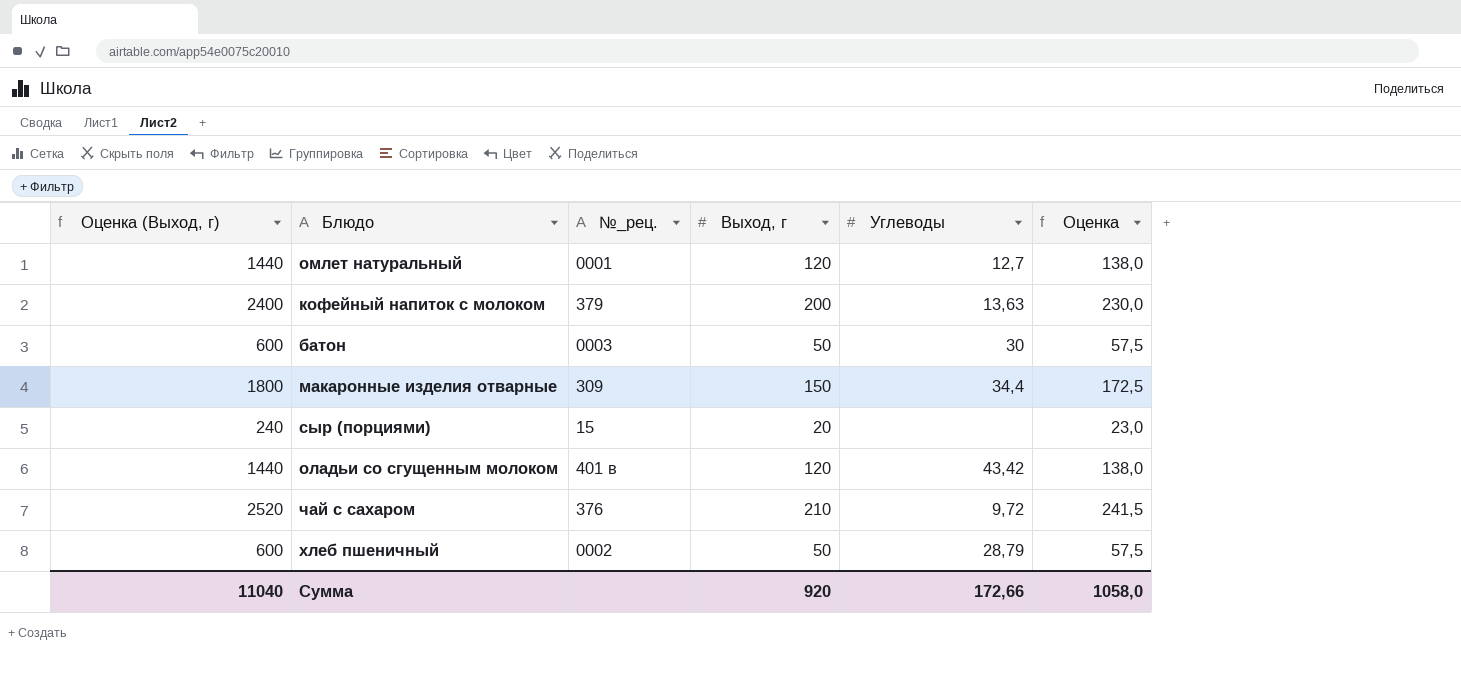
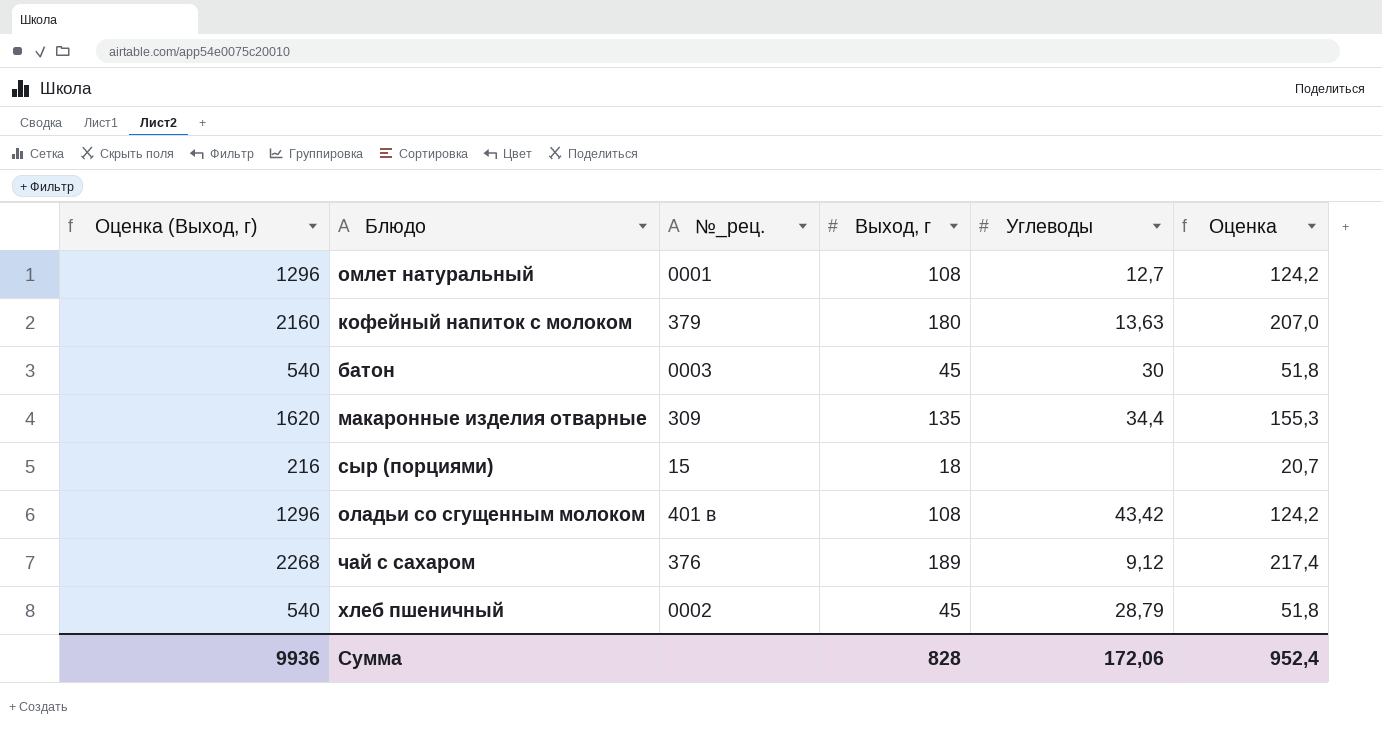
омлет натуральный | Оценка (Выход, г): 1440 -> 1296
омлет натуральный | Выход, г: 120 -> 108
омлет натуральный | Оценка: 138,0 -> 124,2
кофейный напиток с молоком | Оценка (Выход, г): 2400 -> 2160
кофейный напиток с молоком | Выход, г: 200 -> 180
кофейный напиток с молоком | Оценка: 230,0 -> 207,0
батон | Оценка (Выход, г): 600 -> 540
батон | Выход, г: 50 -> 45
батон | Оценка: 57,5 -> 51,8
макаронные изделия отварные | Оценка (Выход, г): 1800 -> 1620
макаронные изделия отварные | Выход, г: 150 -> 135
макаронные изделия отварные | Оценка: 172,5 -> 155,3
сыр (порциями) | Оценка (Выход, г): 240 -> 216
сыр (порциями) | Выход, г: 20 -> 18
сыр (порциями) | Оценка: 23,0 -> 20,7
оладьи со сгущенным молоком | Оценка (Выход, г): 1440 -> 1296
оладьи со сгущенным молоком | Выход, г: 120 -> 108
оладьи со сгущенным молоком | Оценка: 138,0 -> 124,2
чай с сахаром | Оценка (Выход, г): 2520 -> 2268
чай с сахаром | Выход, г: 210 -> 189
чай с сахаром | Углеводы: 9,72 -> 9,12
чай с сахаром | Оценка: 241,5 -> 217,4
хлеб пшеничный | Оценка (Выход, г): 600 -> 540
хлеб пшеничный | Выход, г: 50 -> 45
хлеб пшеничный | Оценка: 57,5 -> 51,8
Сумма | Оценка (Выход, г): 11040 -> 9936
Сумма | Выход, г: 920 -> 828
Сумма | Углеводы: 172,66 -> 172,06
Сумма | Оценка: 1058,0 -> 952,4

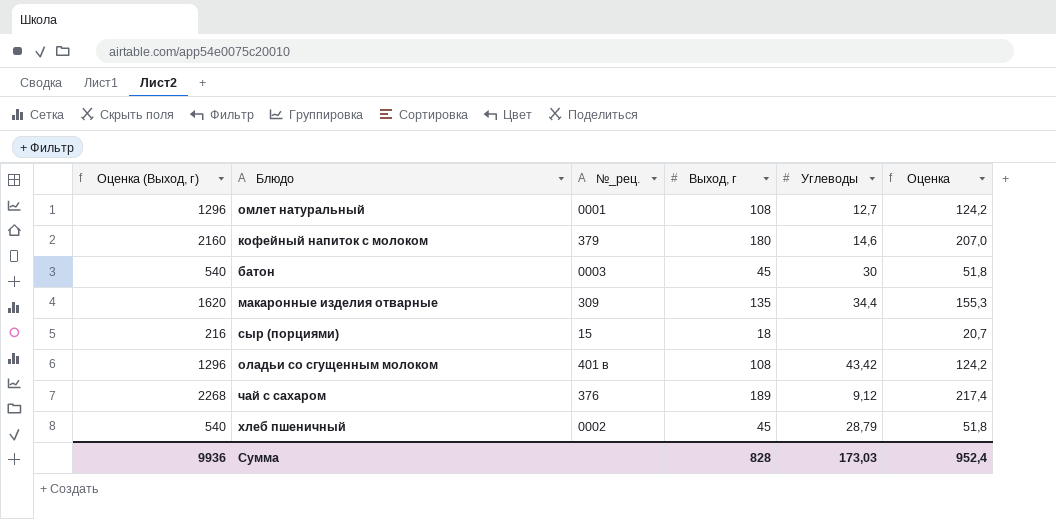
кофейный напиток с молоком | Углеводы: 13,63 -> 14,6
Сумма | Углеводы: 172,06 -> 173,03

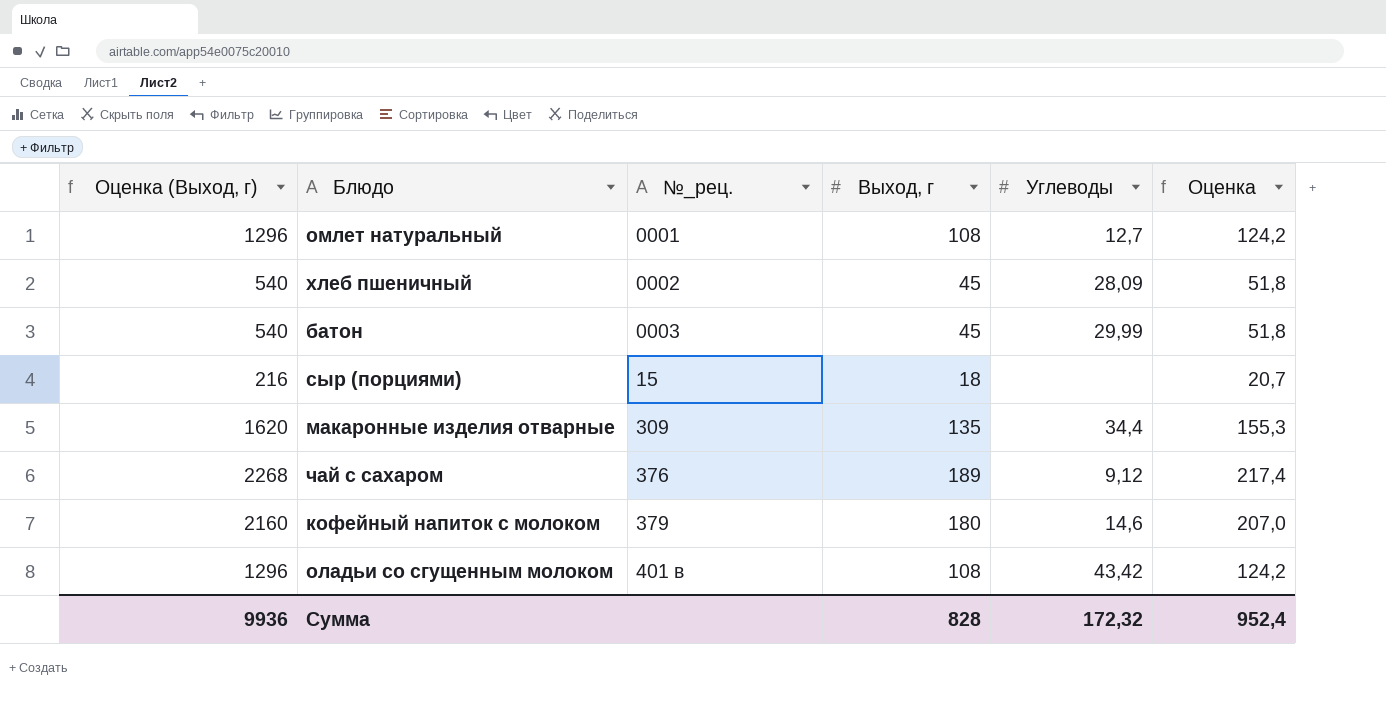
row order: none -> №_рец. ascending
хлеб пшеничный | Углеводы: 28,79 -> 28,09
батон | Углеводы: 30 -> 29,99
Сумма | Углеводы: 173,03 -> 172,32

